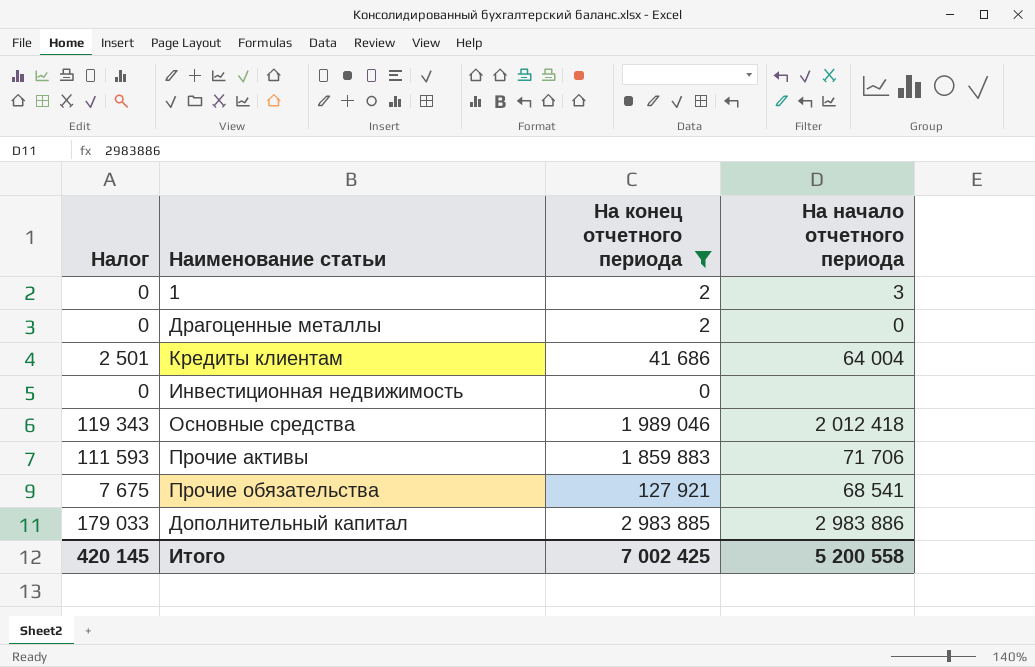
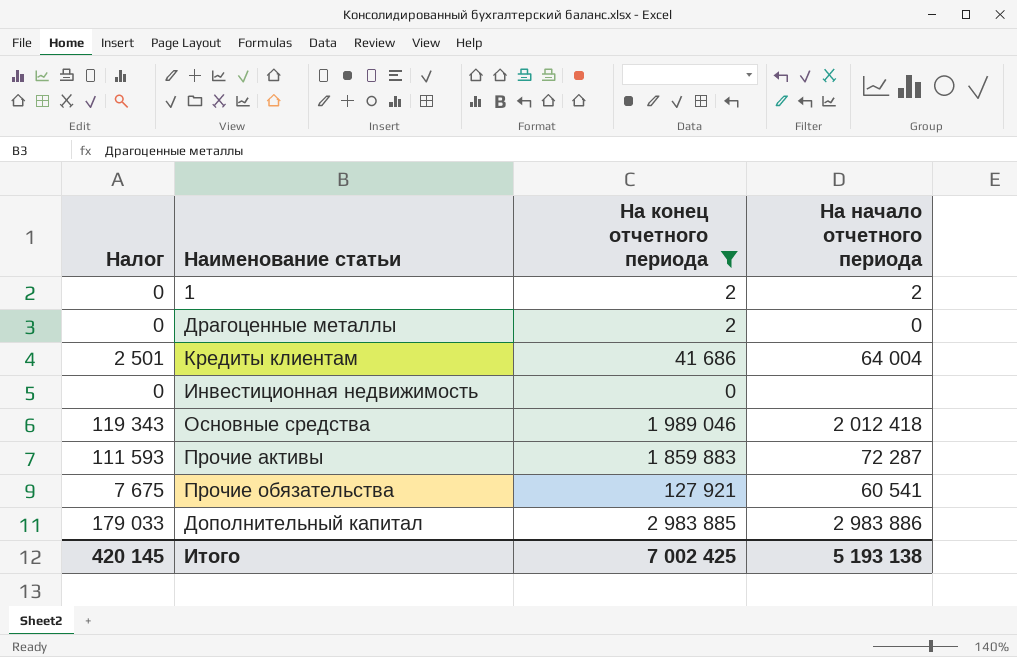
1 | На начало отчетного периода: 3 -> 2
Прочие активы | На начало отчетного периода: 71 706 -> 72 287
Прочие обязательства | На начало отчетного периода: 68 541 -> 60 541
Итого | На начало отчетного периода: 5 200 558 -> 5 193 138

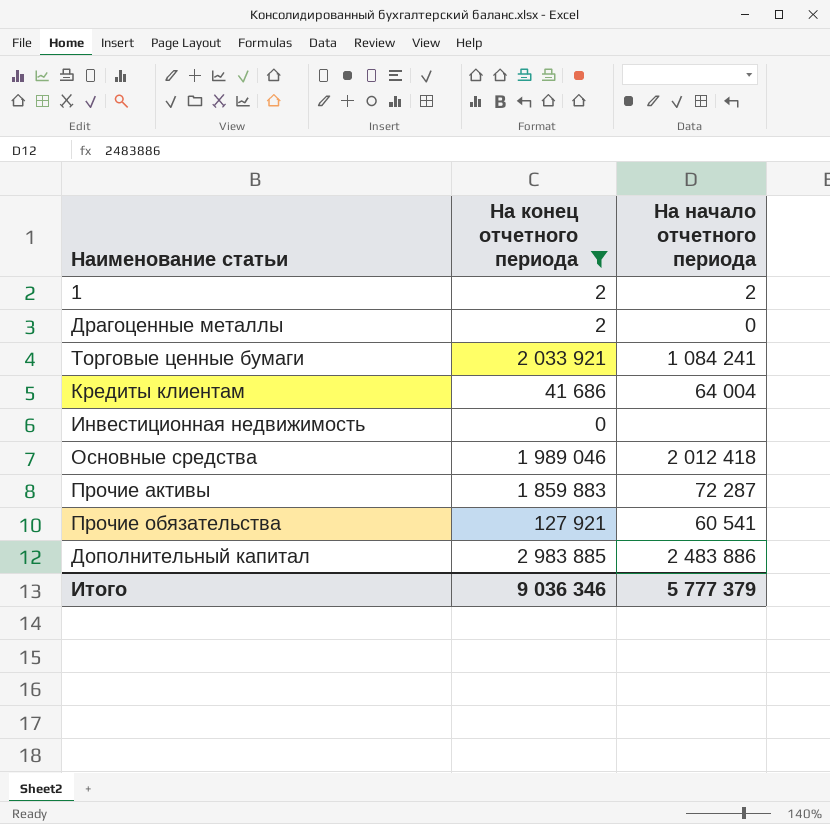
column Налог | formula: [На конец отчетного периода] * 0,06 -> none
row Торговые ценные бумаги: none -> 2 033 921 | 1 084 241
Дополнительный капитал | На начало отчетного периода: 2 983 886 -> 2 483 886
Итого | На конец отчетного периода: 7 002 425 -> 9 036 346
Итого | На начало отчетного периода: 5 193 138 -> 5 777 379

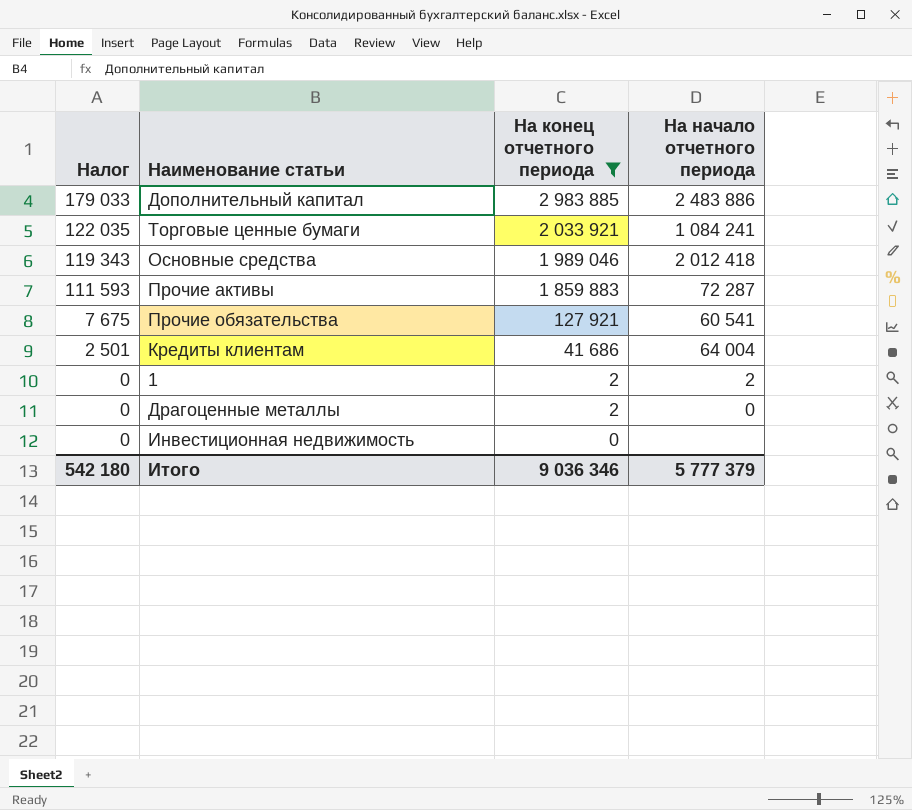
row order: none -> Налог descending
column Налог | formula: none -> [На конец отчетного периода] * 0,06

